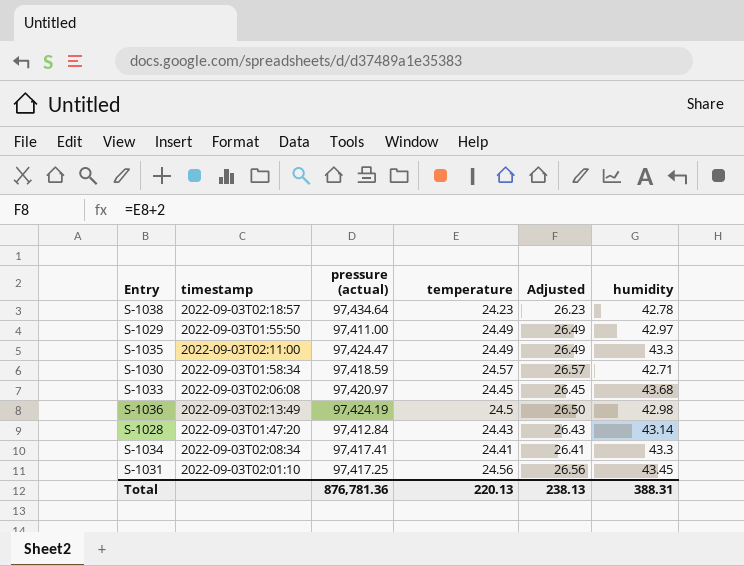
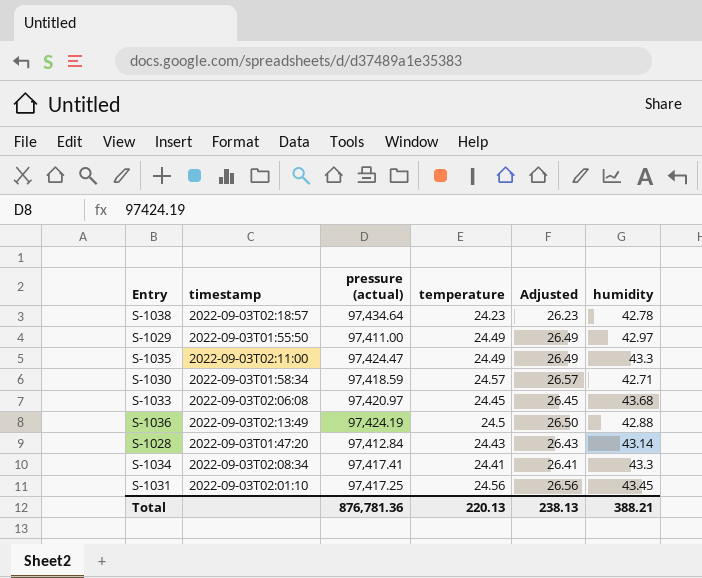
S-1036 | humidity: 42.98 -> 42.88
Total | humidity: 388.31 -> 388.21

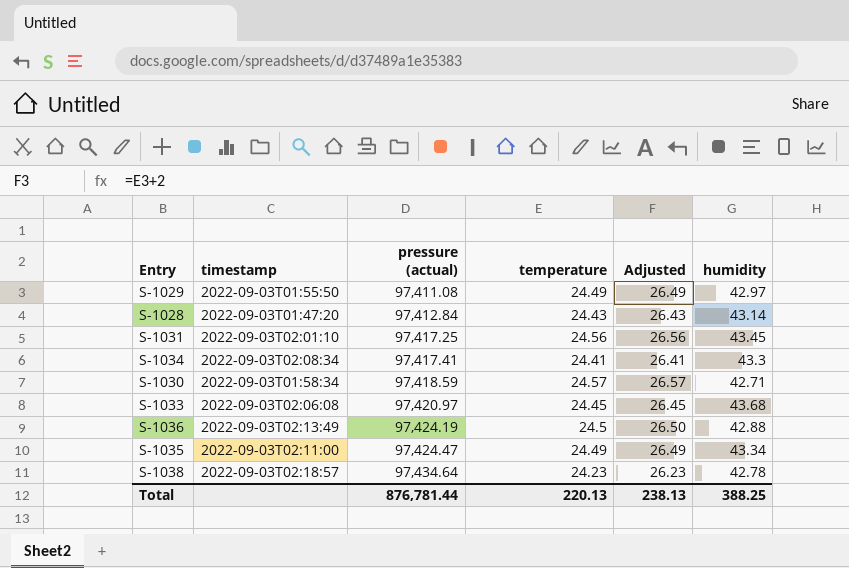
row order: none -> pressure (actual) ascending
S-1029 | pressure (actual): 97,411.00 -> 97,411.08
S-1035 | humidity: 43.3 -> 43.34
Total | pressure (actual): 876,781.36 -> 876,781.44
Total | humidity: 388.21 -> 388.25

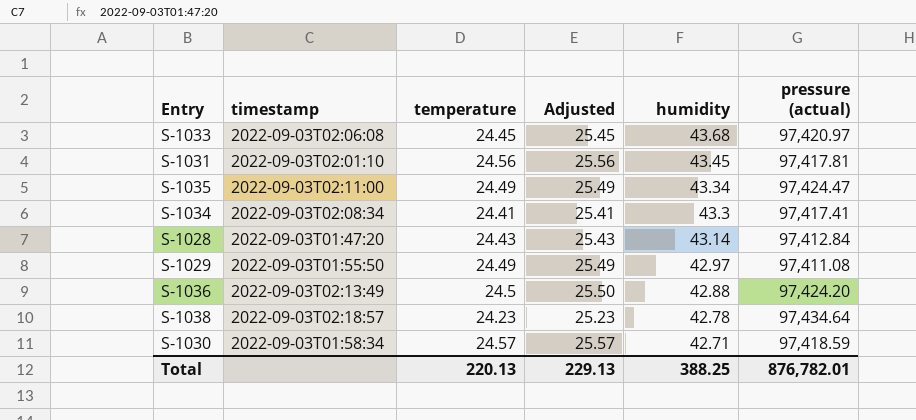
row order: pressure (actual) ascending -> humidity descending
column Adjusted | formula: [temperature] + 2 -> [temperature] + 1
column pressure (actual) | position: 3 -> 6
S-1031 | pressure (actual): 97,417.25 -> 97,417.81
S-1036 | pressure (actual): 97,424.19 -> 97,424.20
Total | Adjusted: 238.13 -> 229.13
Total | pressure (actual): 876,781.44 -> 876,782.01

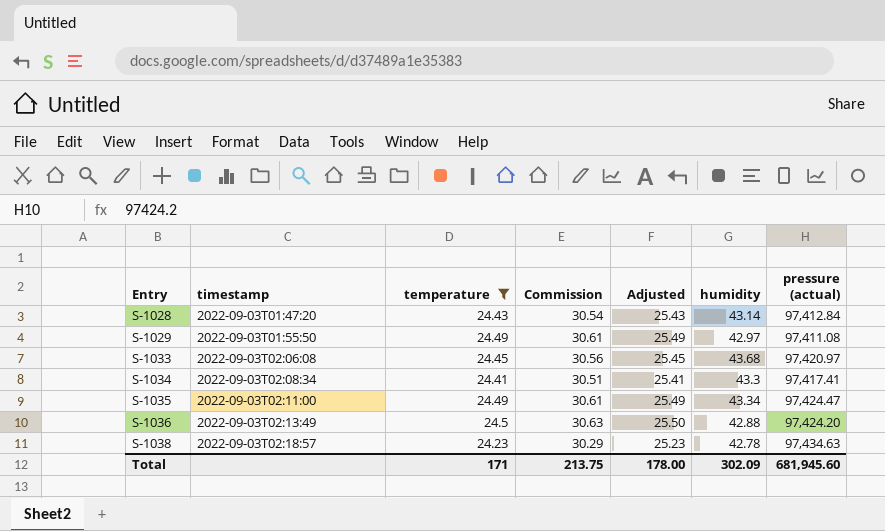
filter: none -> temperature <= 24.5
row order: humidity descending -> Entry ascending
column Commission | formula: none -> [temperature] * 1.25
S-1038 | pressure (actual): 97,434.64 -> 97,434.63
Total | temperature: 220.13 -> 171
Total | Adjusted: 229.13 -> 178.00
Total | humidity: 388.25 -> 302.09
Total | pressure (actual): 876,782.01 -> 681,945.60

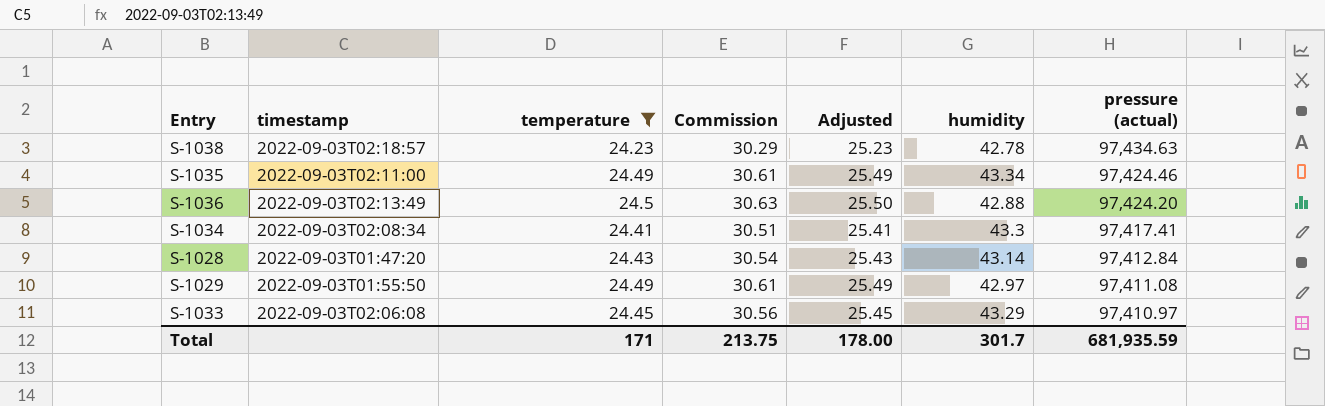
row order: Entry ascending -> pressure (actual) descending
S-1035 | pressure (actual): 97,424.47 -> 97,424.46
S-1033 | humidity: 43.68 -> 43.29
S-1033 | pressure (actual): 97,420.97 -> 97,410.97
Total | humidity: 302.09 -> 301.7
Total | pressure (actual): 681,945.60 -> 681,935.59

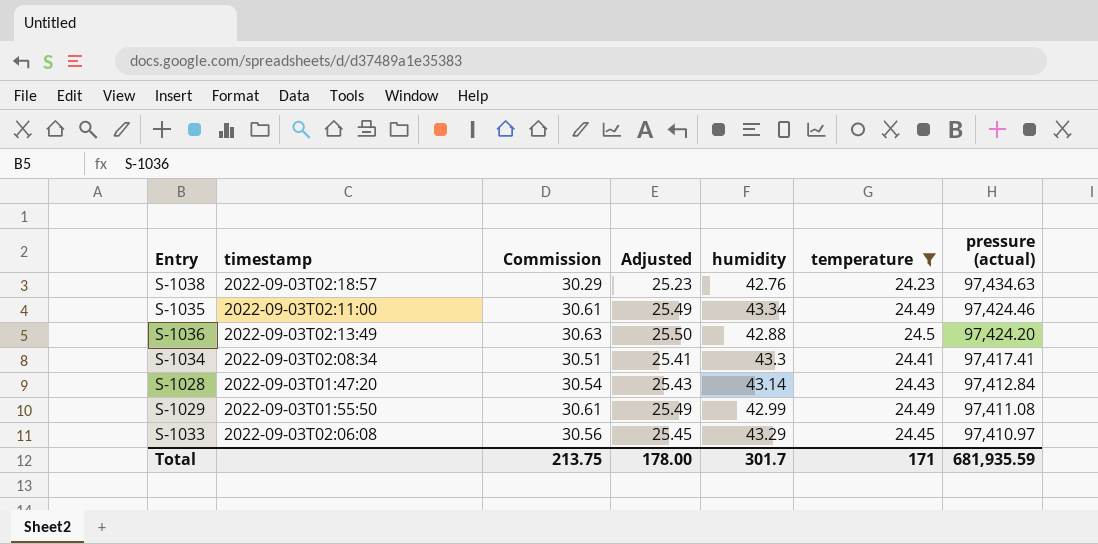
column temperature | position: 3 -> 6
S-1038 | humidity: 42.78 -> 42.76
S-1029 | humidity: 42.97 -> 42.99

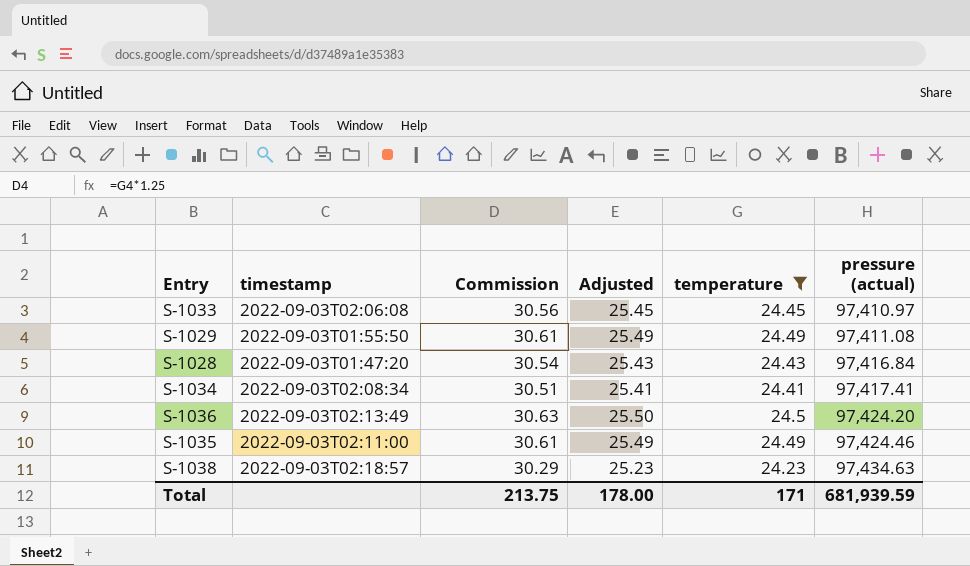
row order: pressure (actual) descending -> pressure (actual) ascending
column humidity | position: 5 -> none
S-1028 | pressure (actual): 97,412.84 -> 97,416.84
Total | pressure (actual): 681,935.59 -> 681,939.59

